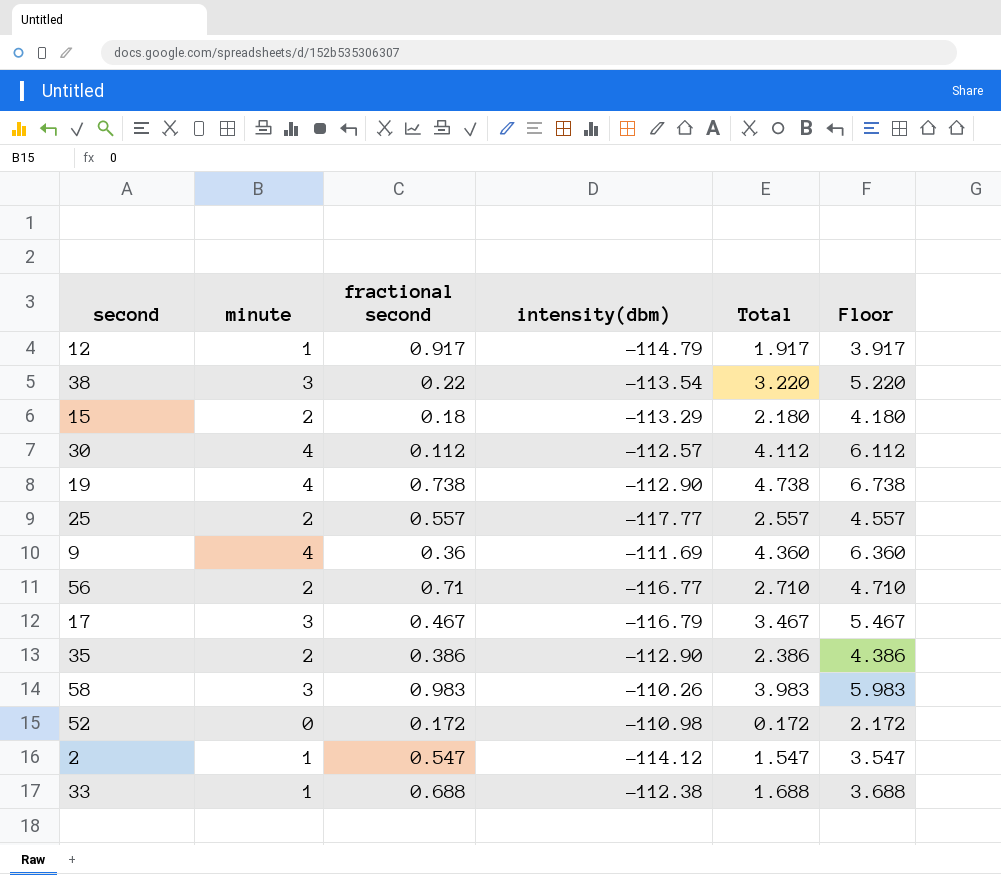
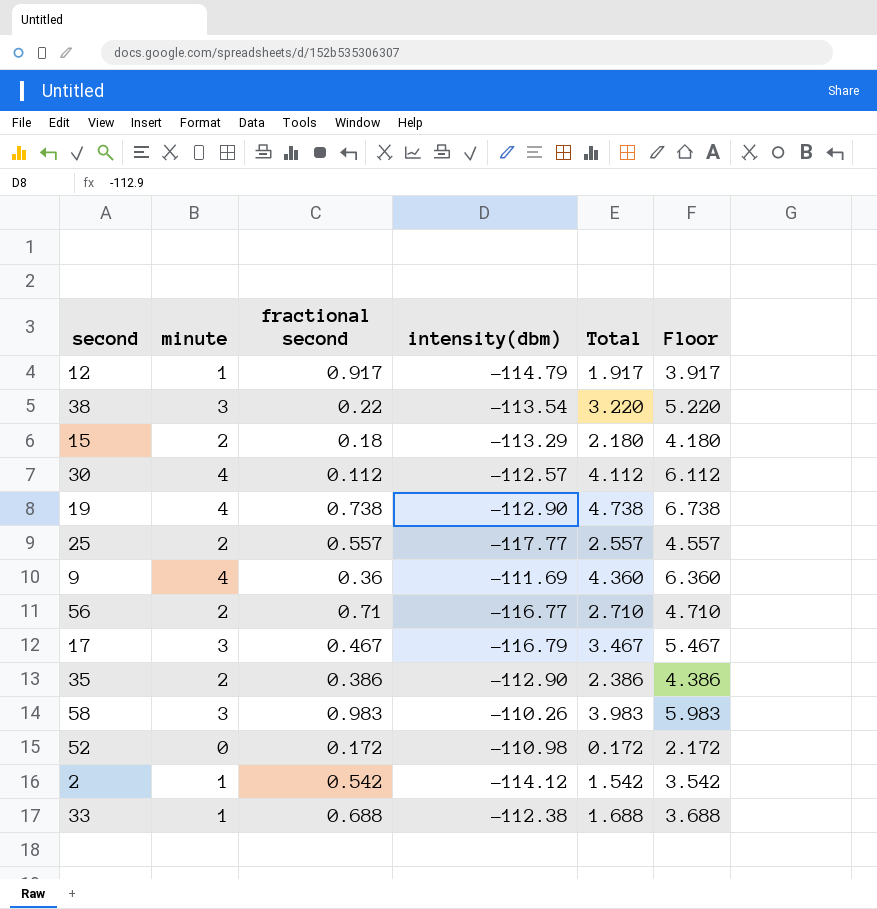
2 | fractional second: 0.547 -> 0.542
2 | Total: 1.547 -> 1.542
2 | Floor: 3.547 -> 3.542

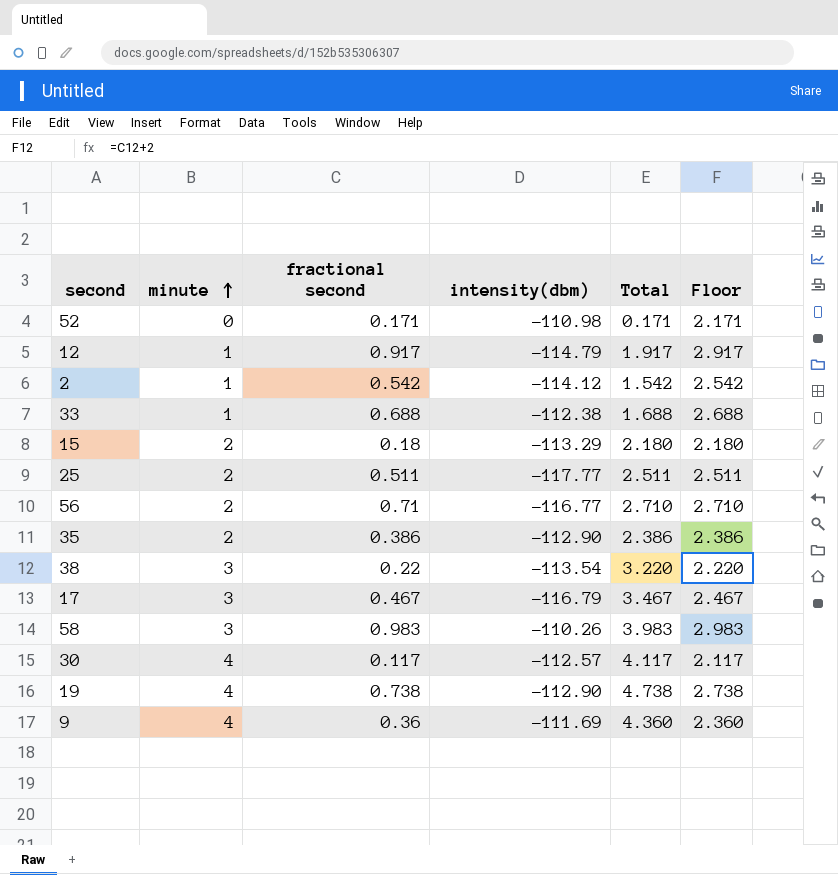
row order: none -> minute ascending
column Floor | formula: [Total] + 2 -> [fractional second] + 2
52 | fractional second: 0.172 -> 0.171
52 | Total: 0.172 -> 0.171
25 | fractional second: 0.557 -> 0.511
25 | Total: 2.557 -> 2.511
30 | fractional second: 0.112 -> 0.117
30 | Total: 4.112 -> 4.117

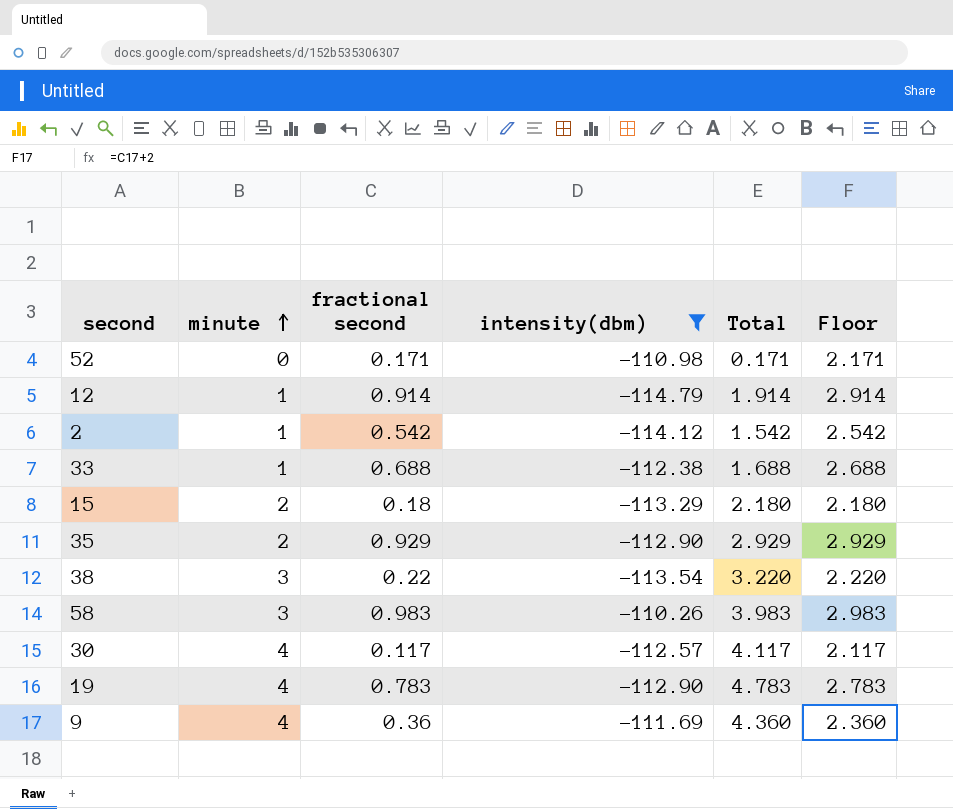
filter: none -> intensity(dbm) >= -114.79
12 | fractional second: 0.917 -> 0.914
12 | Total: 1.917 -> 1.914
12 | Floor: 2.917 -> 2.914
35 | fractional second: 0.386 -> 0.929
35 | Total: 2.386 -> 2.929
35 | Floor: 2.386 -> 2.929
19 | fractional second: 0.738 -> 0.783
19 | Total: 4.738 -> 4.783
19 | Floor: 2.738 -> 2.783

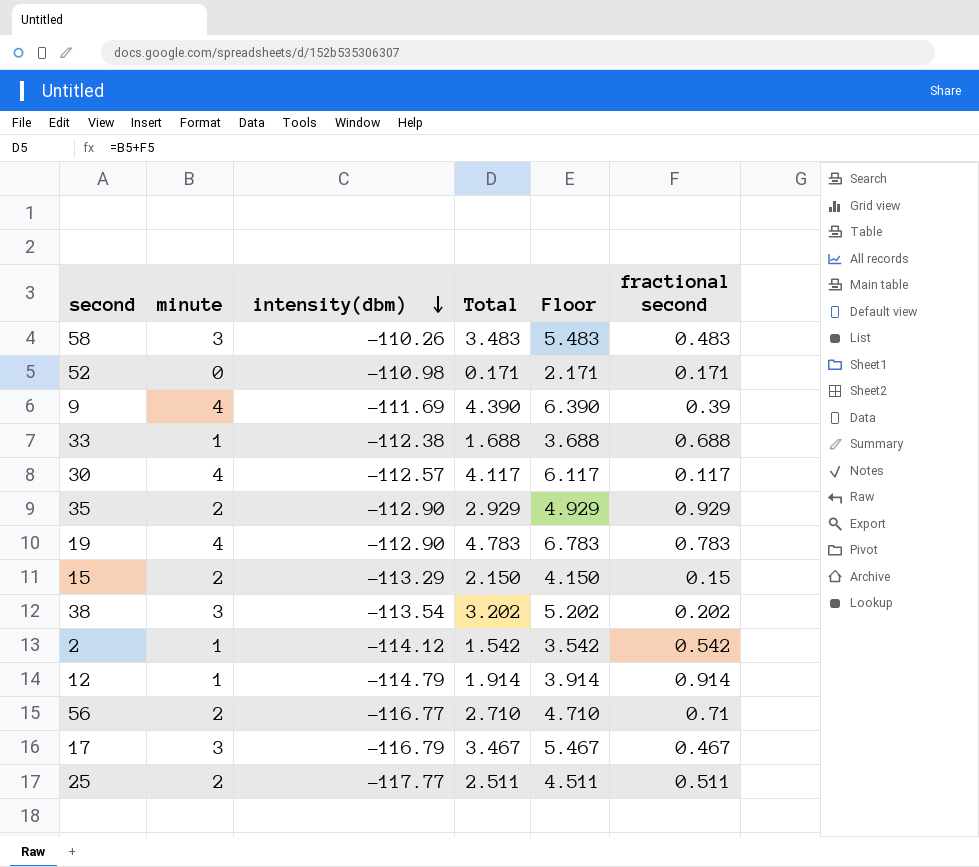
filter: intensity(dbm) >= -114.79 -> none
row order: minute ascending -> intensity(dbm) descending
column Floor | formula: [fractional second] + 2 -> [Total] + 2
column fractional second | position: 3 -> 6
58 | Total: 3.983 -> 3.483
58 | fractional second: 0.983 -> 0.483
9 | Total: 4.360 -> 4.390
9 | fractional second: 0.36 -> 0.39
15 | Total: 2.180 -> 2.150
15 | fractional second: 0.18 -> 0.15
38 | Total: 3.220 -> 3.202
38 | fractional second: 0.22 -> 0.202

